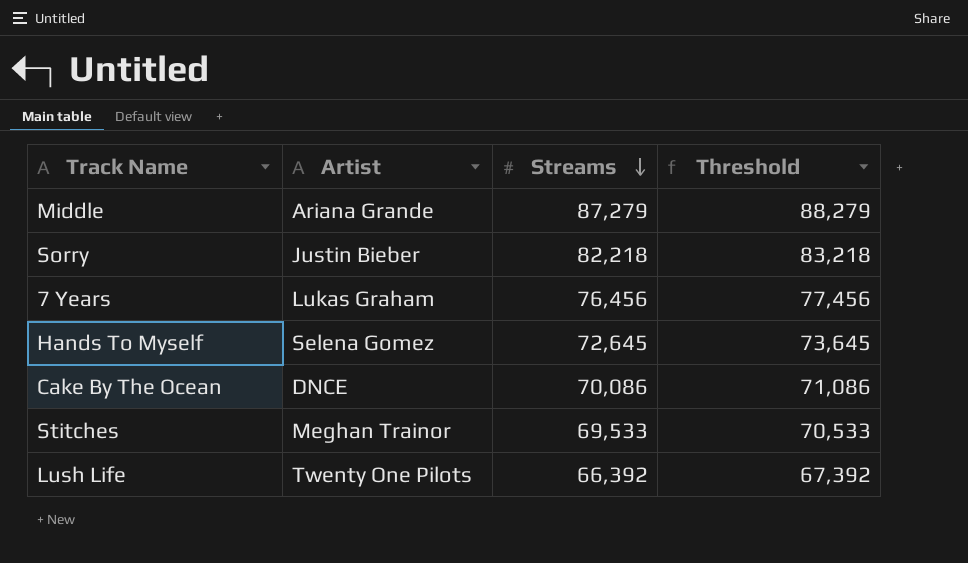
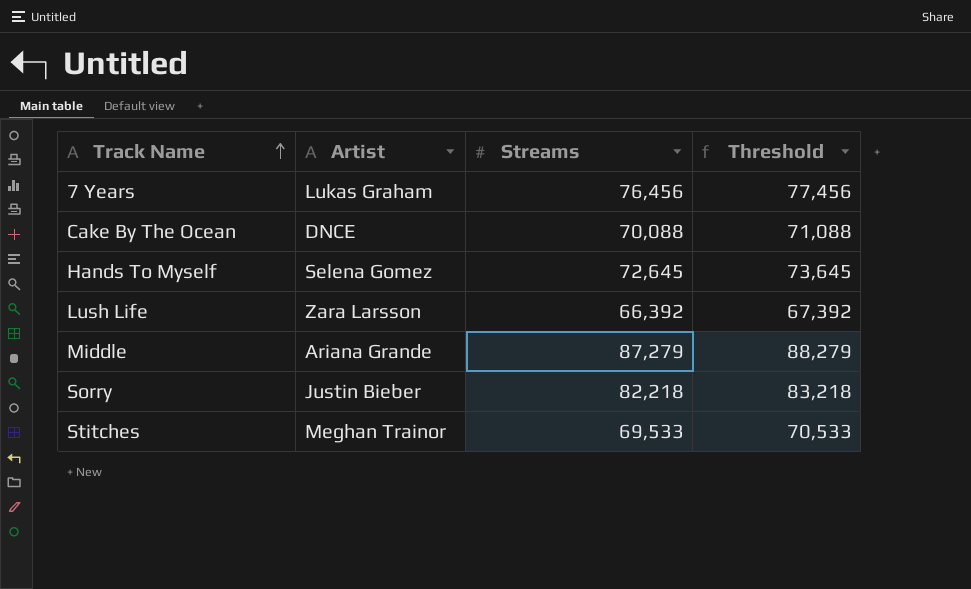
row order: Streams descending -> Track Name ascending
Cake By The Ocean | Streams: 70,086 -> 70,088
Cake By The Ocean | Threshold: 71,086 -> 71,088
Lush Life | Artist: Twenty One Pilots -> Zara Larsson

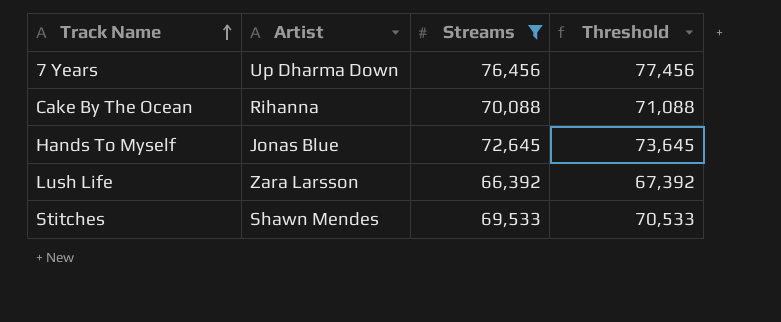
filter: none -> Streams <= 76,456
7 Years | Artist: Lukas Graham -> Up Dharma Down
Cake By The Ocean | Artist: DNCE -> Rihanna
Hands To Myself | Artist: Selena Gomez -> Jonas Blue
Stitches | Artist: Meghan Trainor -> Shawn Mendes

